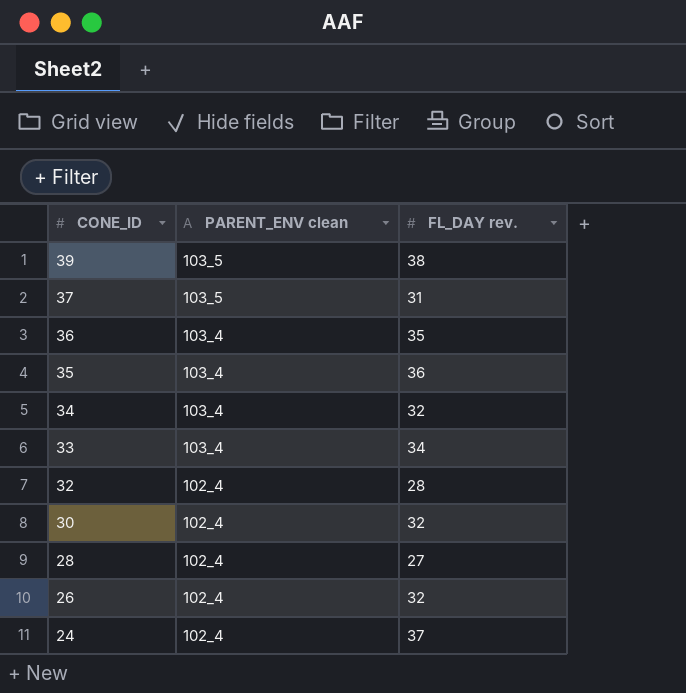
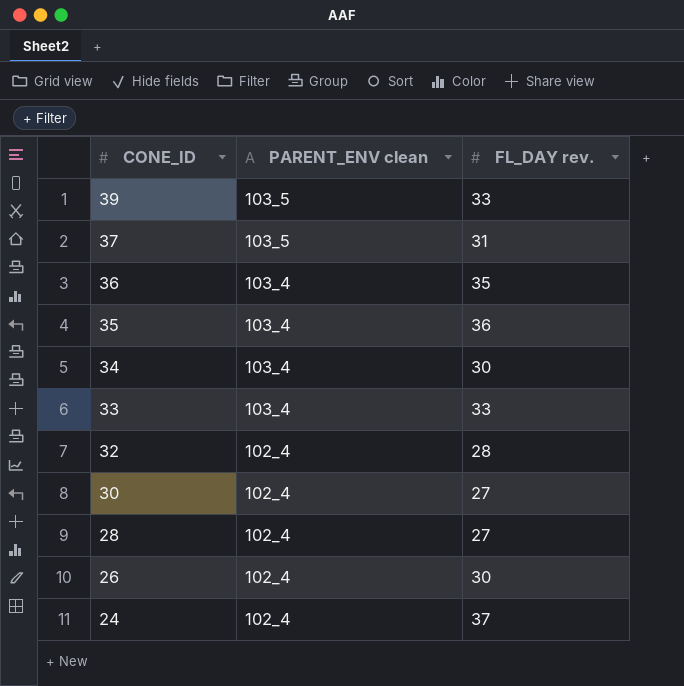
39 | FL_DAY rev.: 38 -> 33
34 | FL_DAY rev.: 32 -> 30
33 | FL_DAY rev.: 34 -> 33
30 | FL_DAY rev.: 32 -> 27
26 | FL_DAY rev.: 32 -> 30

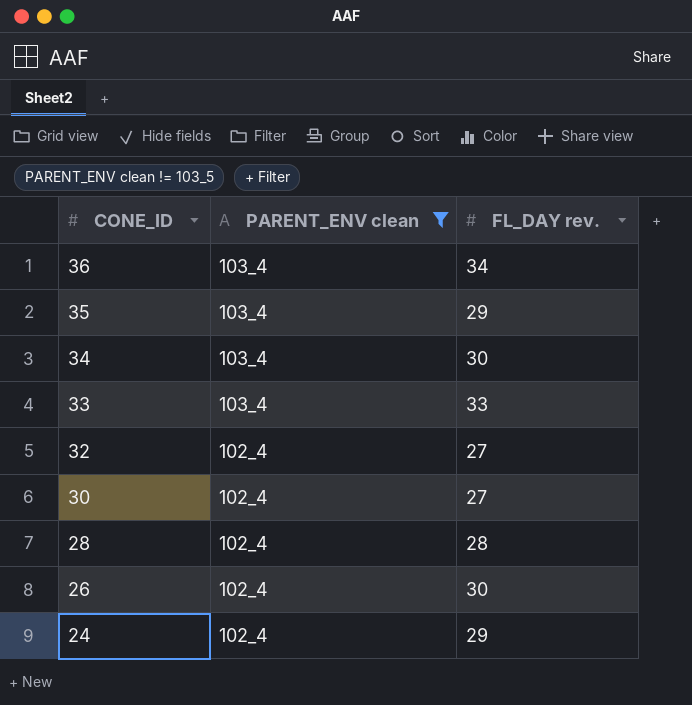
filter: none -> PARENT_ENV clean != 103_5
36 | FL_DAY rev.: 35 -> 34
35 | FL_DAY rev.: 36 -> 29
32 | FL_DAY rev.: 28 -> 27
28 | FL_DAY rev.: 27 -> 28
24 | FL_DAY rev.: 37 -> 29

